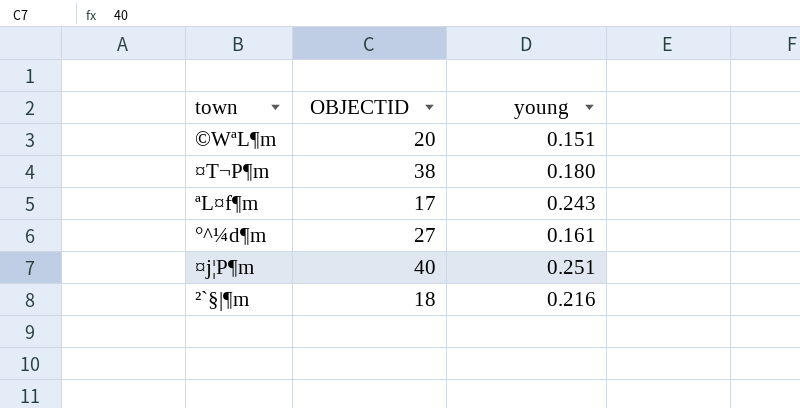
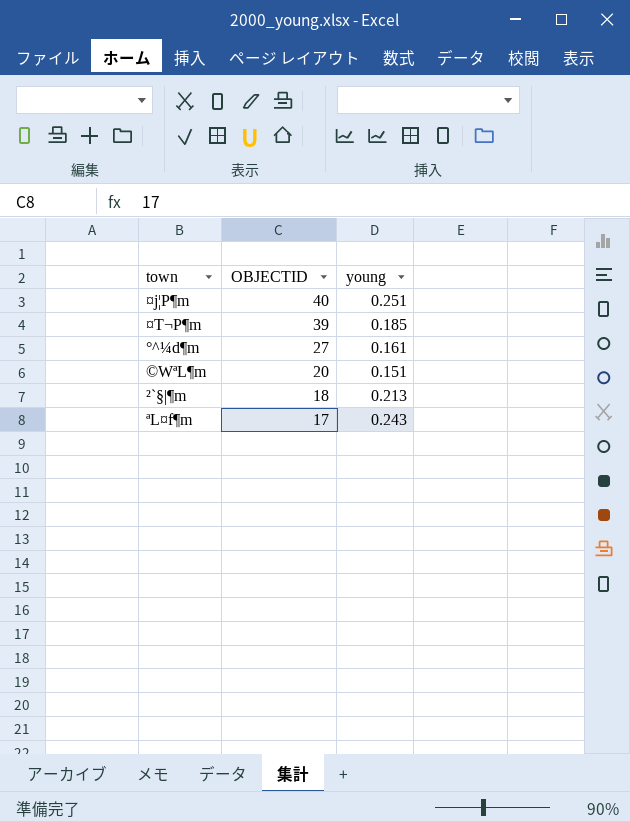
row order: none -> OBJECTID descending
¤T¬P¶m | OBJECTID: 38 -> 39
¤T¬P¶m | young: 0.180 -> 0.185
²`§|¶m | young: 0.216 -> 0.213

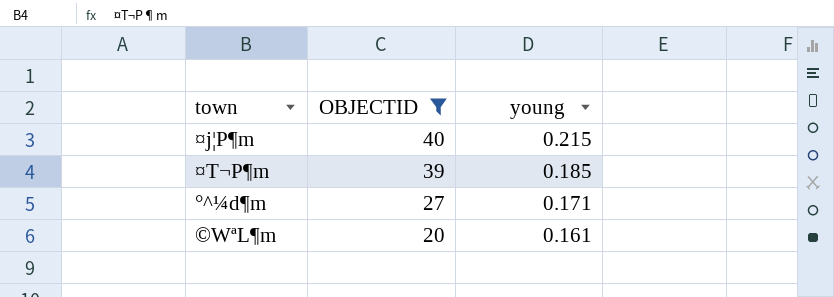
filter: none -> OBJECTID >= 20
¤j¦P¶m | young: 0.251 -> 0.215
°^¼d¶m | young: 0.161 -> 0.171
©WªL¶m | young: 0.151 -> 0.161

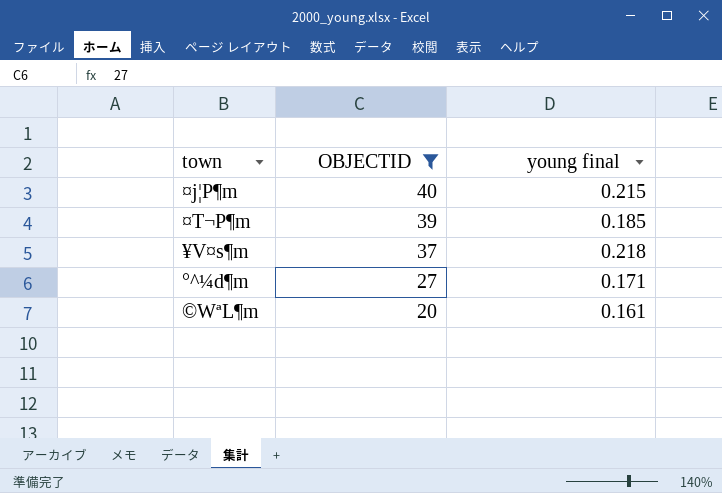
column name: young -> young final
row ¥V¤s¶m: none -> 37 | 0.218

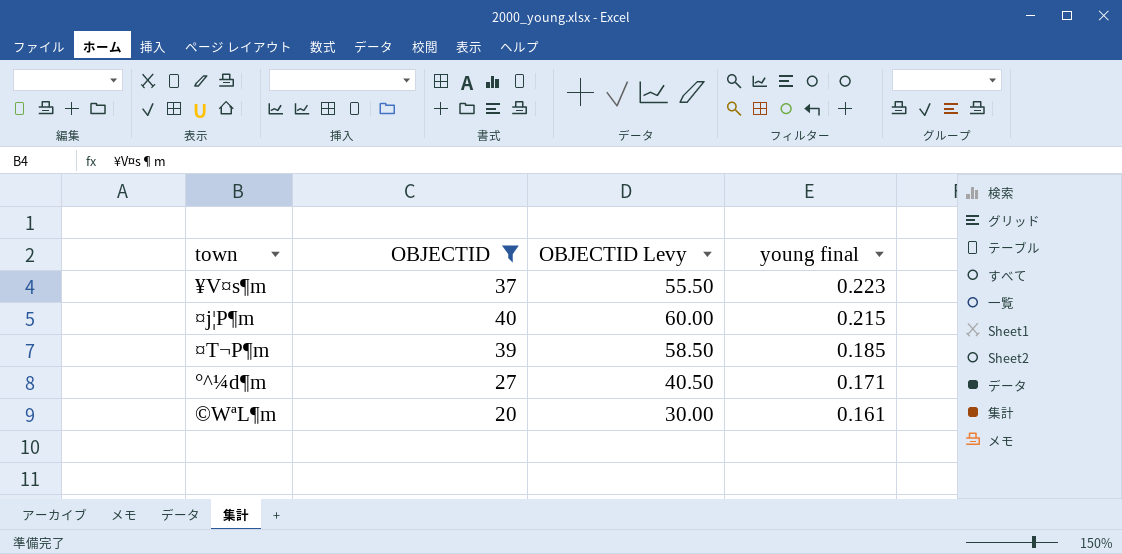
row order: OBJECTID descending -> young final descending
column OBJECTID Levy | formula: none -> [OBJECTID] * 1.5
¥V¤s¶m | young final: 0.218 -> 0.223

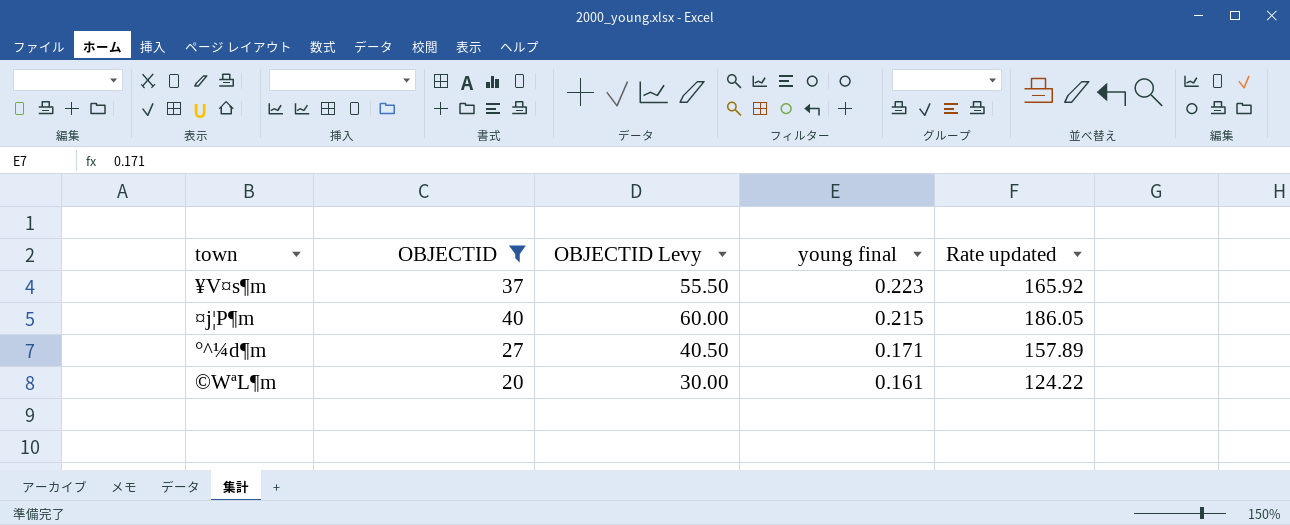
column Rate updated | formula: none -> [OBJECTID] / [young final]
row ¤T¬P¶m: 39 | 58.50 | 0.185 -> none

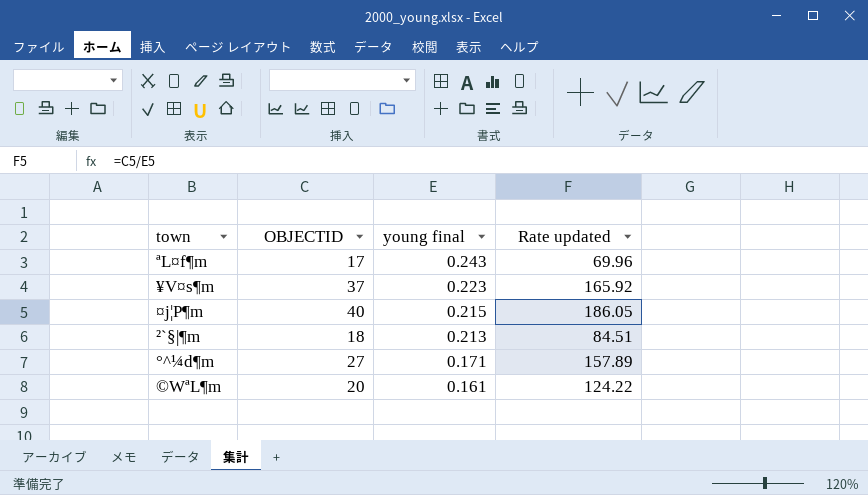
filter: OBJECTID >= 20 -> none
column OBJECTID Levy | formula: [OBJECTID] * 1.5 -> none

